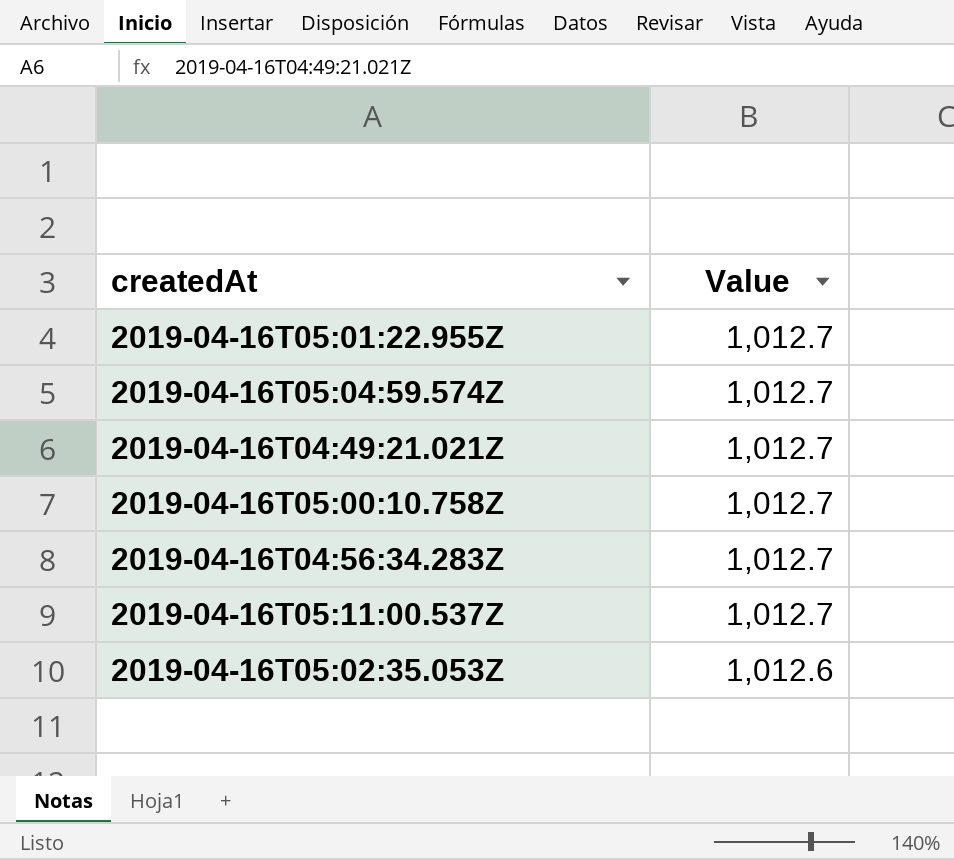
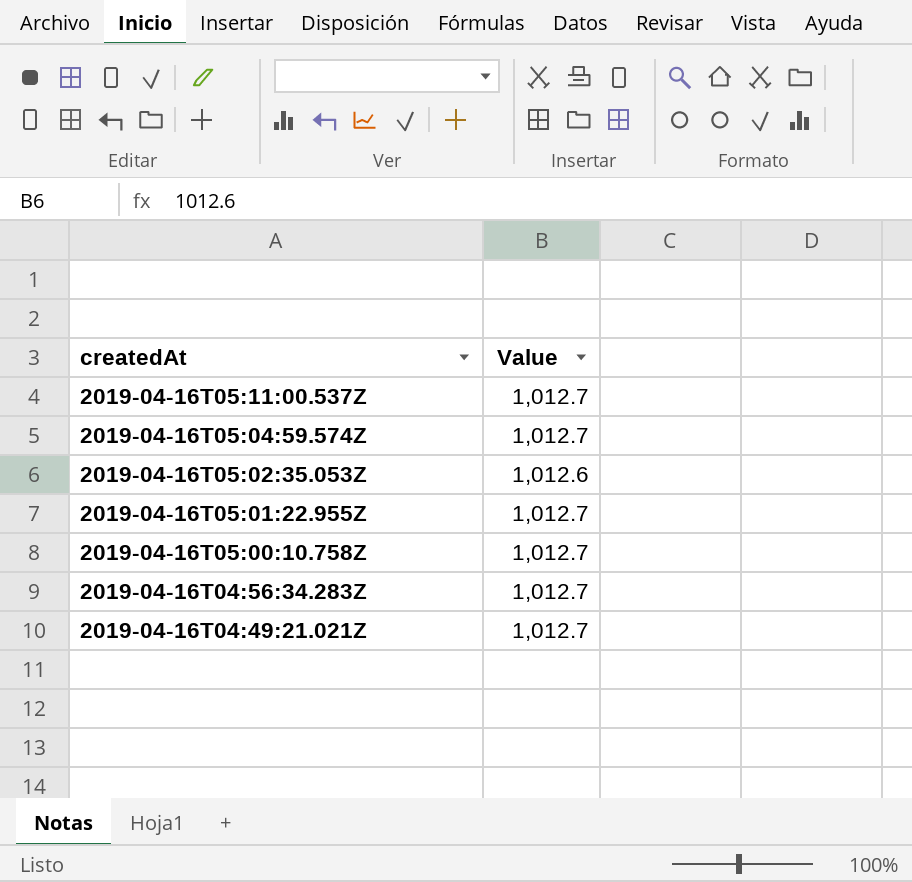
row order: Value descending -> createdAt descending

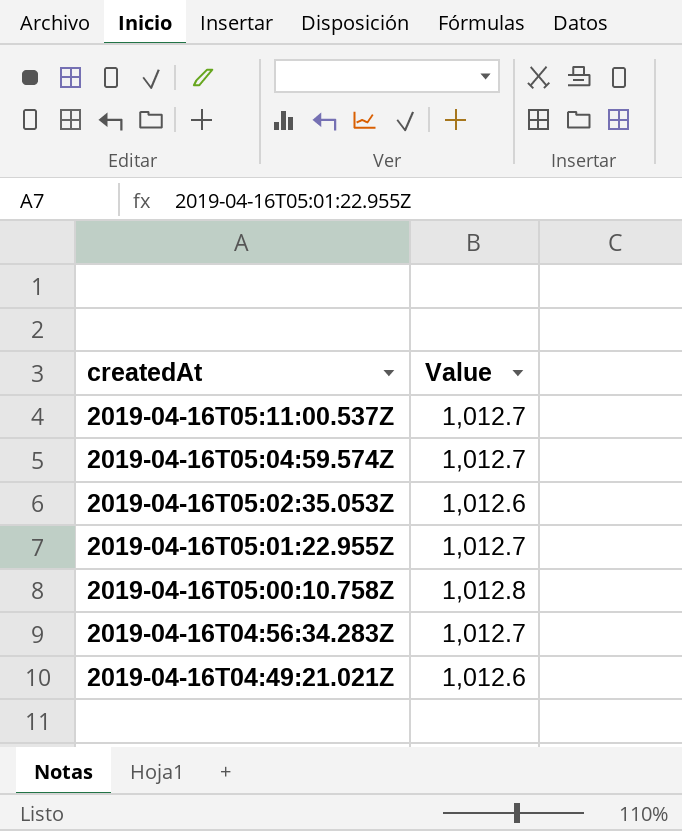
2019-04-16T05:00:10.758Z | Value: 1,012.7 -> 1,012.8
2019-04-16T04:49:21.021Z | Value: 1,012.7 -> 1,012.6

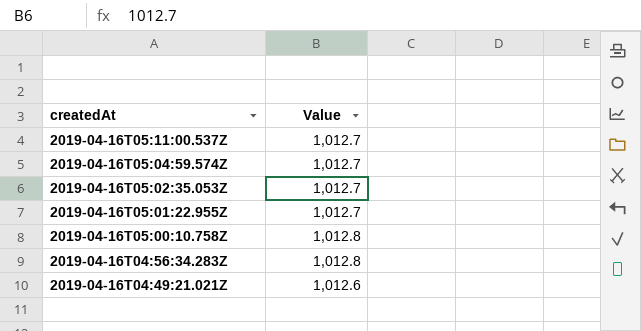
2019-04-16T05:02:35.053Z | Value: 1,012.6 -> 1,012.7
2019-04-16T04:56:34.283Z | Value: 1,012.7 -> 1,012.8

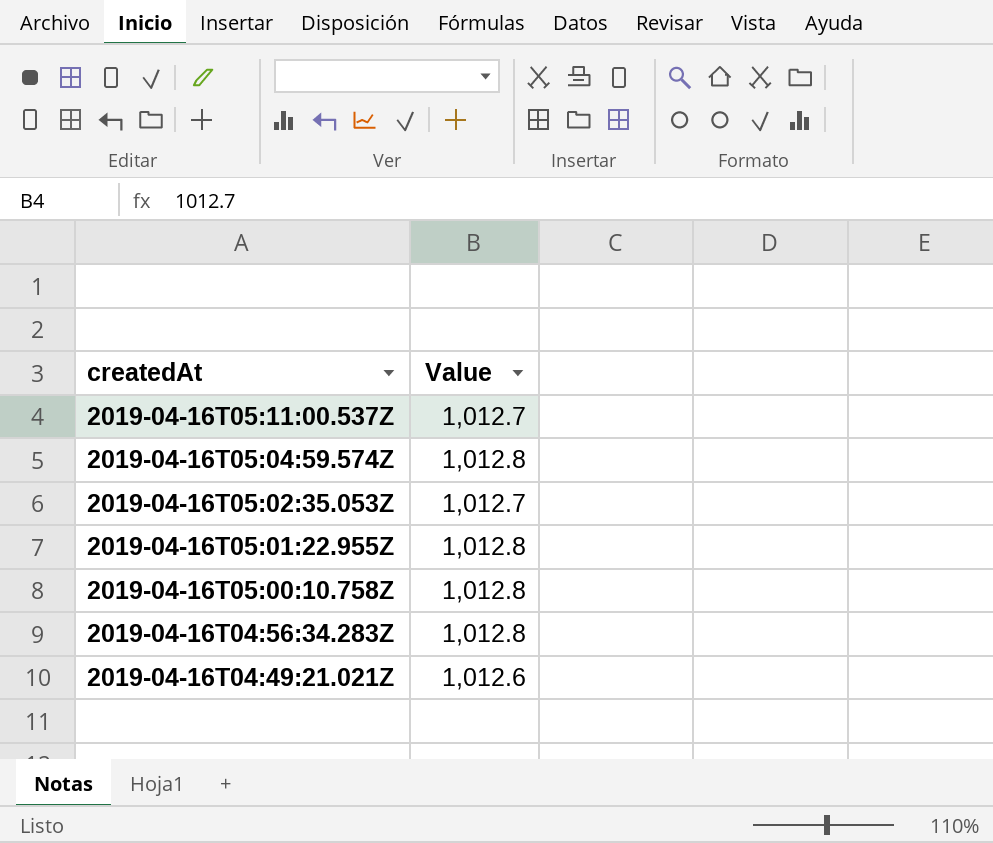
2019-04-16T05:04:59.574Z | Value: 1,012.7 -> 1,012.8
2019-04-16T05:01:22.955Z | Value: 1,012.7 -> 1,012.8

